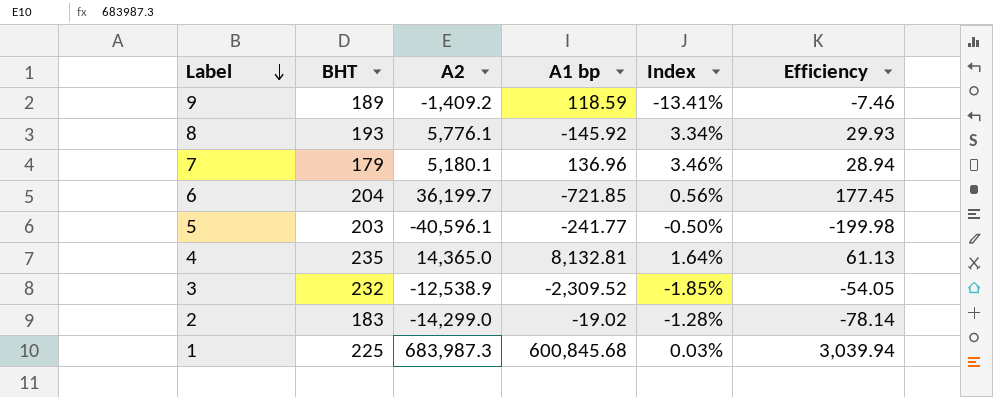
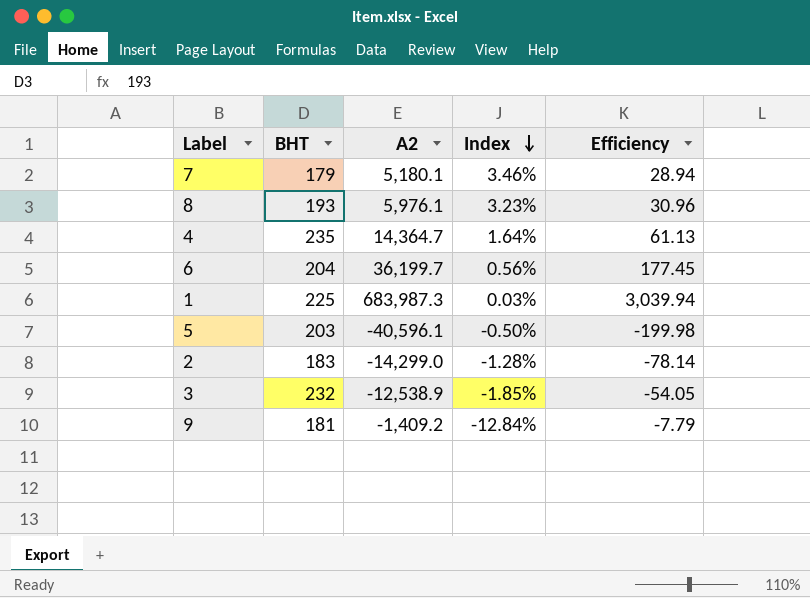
row order: Label descending -> Index descending
column A1 bp | position: 4 -> none
8 | A2: 5,776.1 -> 5,976.1
8 | Index: 3.34% -> 3.23%
8 | Efficiency: 29.93 -> 30.96
4 | A2: 14,365.0 -> 14,364.7
9 | BHT: 189 -> 181
9 | Index: -13.41% -> -12.84%
9 | Efficiency: -7.46 -> -7.79

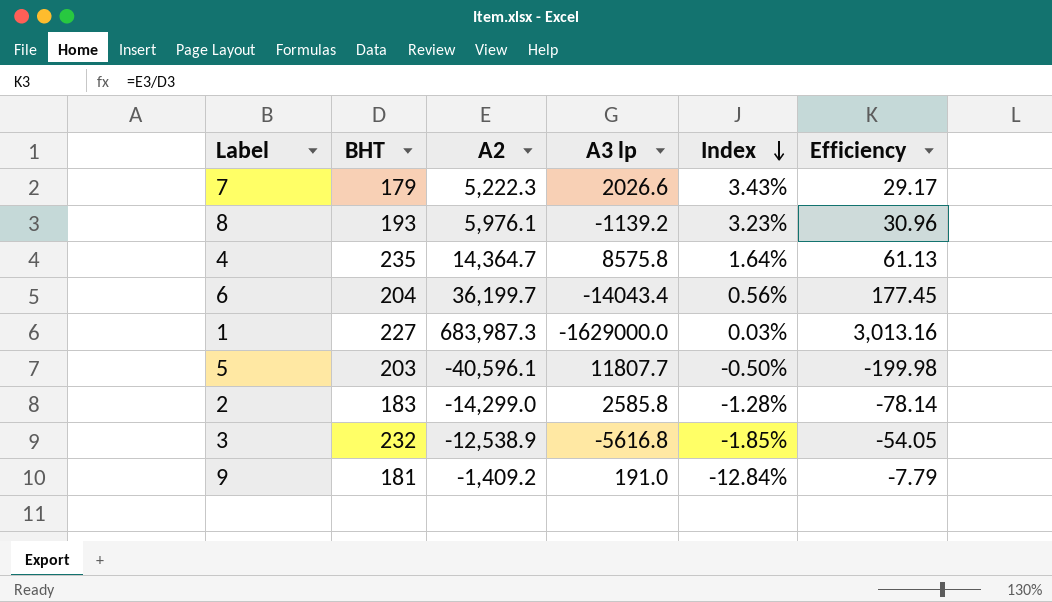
column A3 lp | position: none -> 4
7 | A2: 5,180.1 -> 5,222.3
7 | Index: 3.46% -> 3.43%
7 | Efficiency: 28.94 -> 29.17
1 | BHT: 225 -> 227
1 | Efficiency: 3,039.94 -> 3,013.16

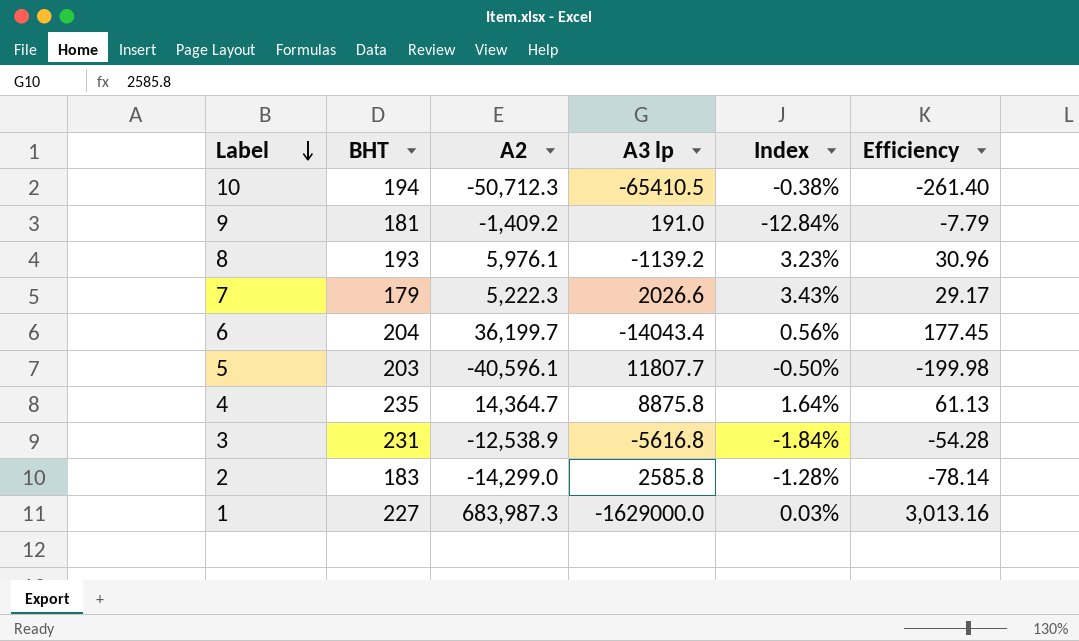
row order: Index descending -> Label descending
row 10: none -> 194 | -50,712.3 | -65410.5 | -0.38% | -261.40
4 | A3 lp: 8575.8 -> 8875.8
3 | BHT: 232 -> 231
3 | Index: -1.85% -> -1.84%
3 | Efficiency: -54.05 -> -54.28

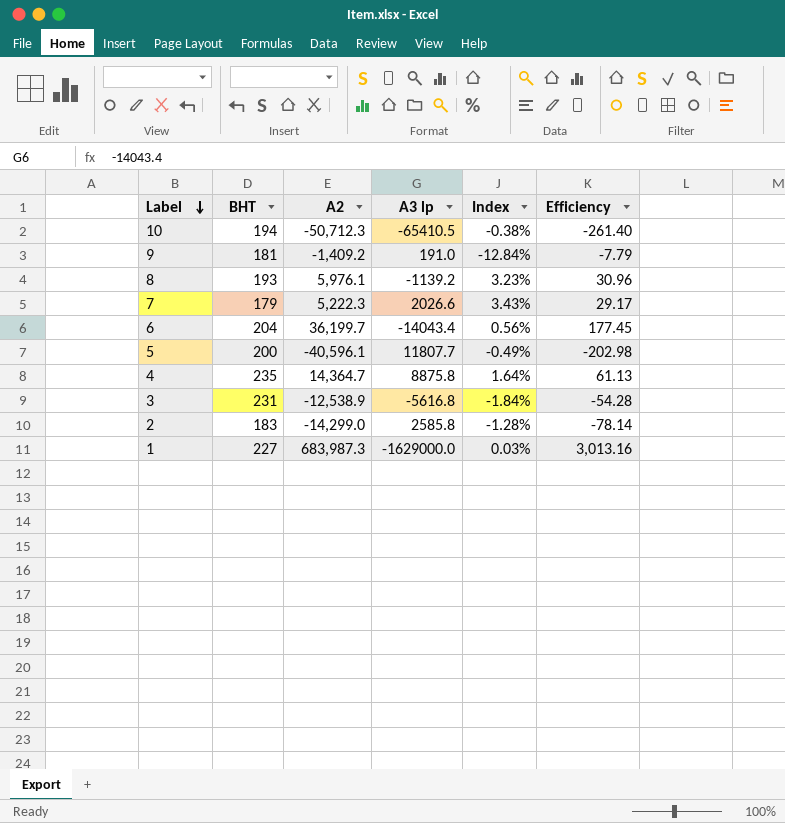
5 | BHT: 203 -> 200
5 | Index: -0.50% -> -0.49%
5 | Efficiency: -199.98 -> -202.98

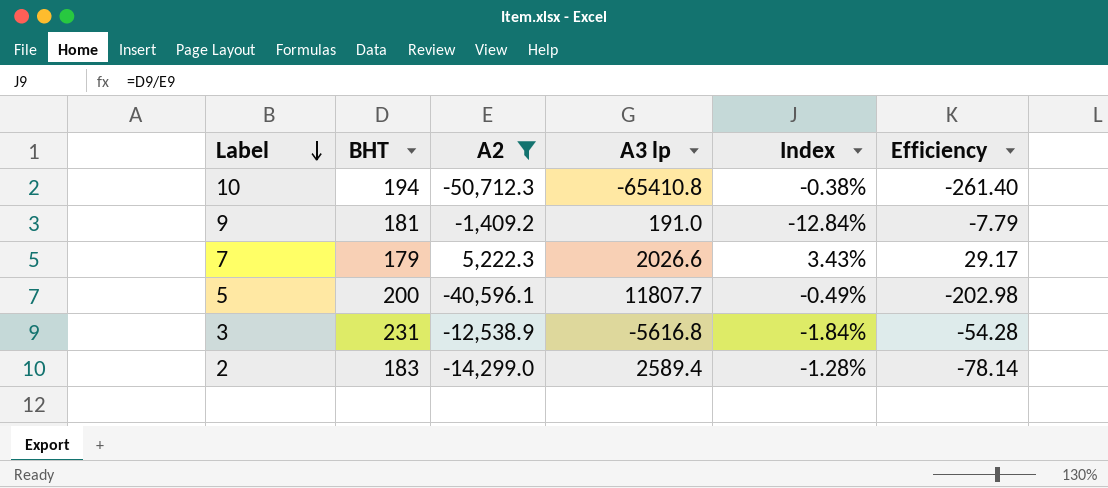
filter: none -> A2 <= 5,222.3
10 | A3 lp: -65410.5 -> -65410.8
2 | A3 lp: 2585.8 -> 2589.4

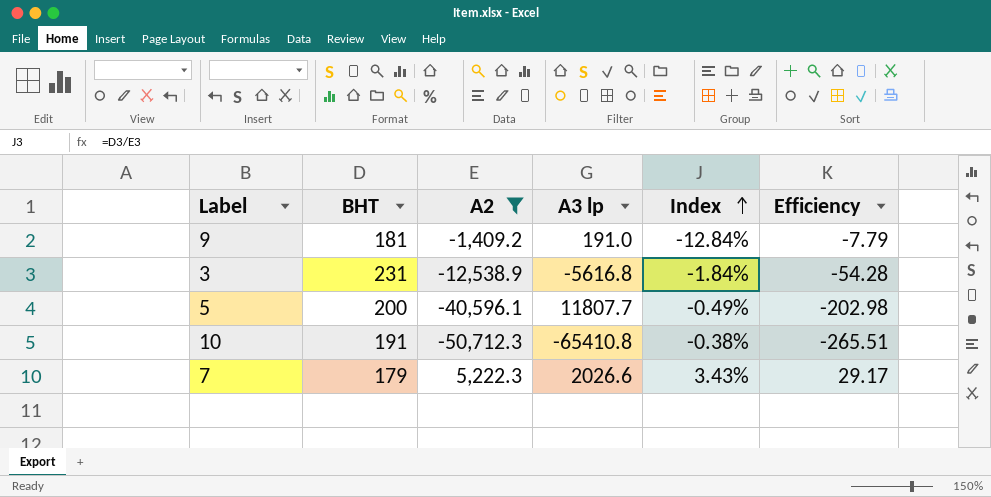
row order: Label descending -> Index ascending
row 2: 183 | -14,299.0 | 2589.4 | -1.28% | -78.14 -> none
10 | BHT: 194 -> 191
10 | Efficiency: -261.40 -> -265.51

